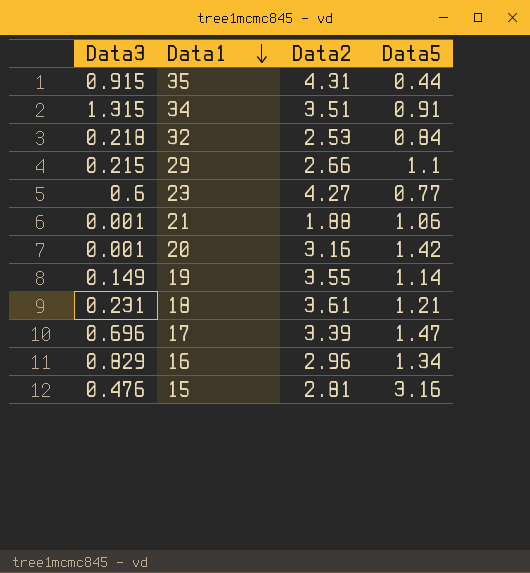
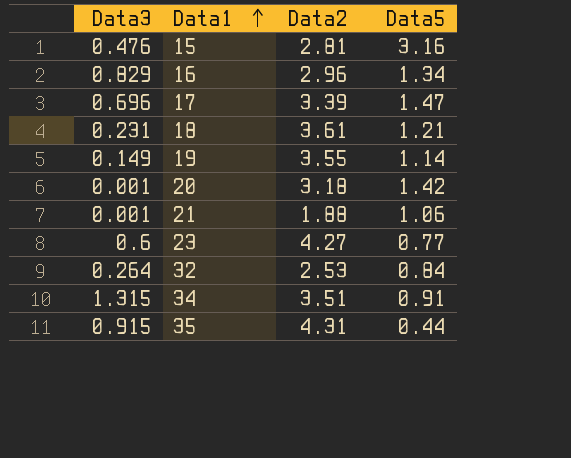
row order: Data1 descending -> Data1 ascending
row 29: 0.215 | 2.66 | 1.1 -> none
20 | Data2: 3.16 -> 3.18
32 | Data3: 0.218 -> 0.264

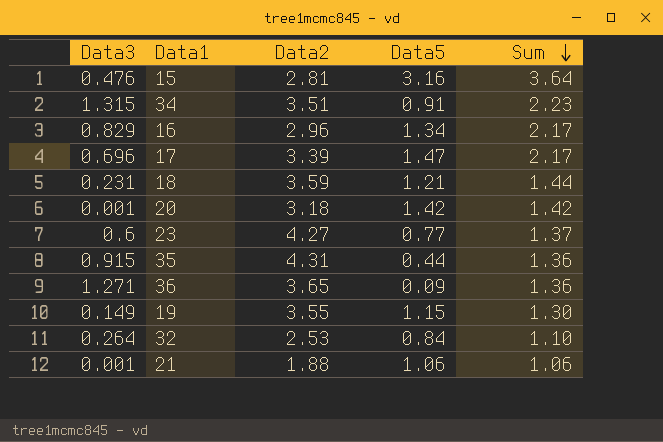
row order: Data1 ascending -> Sum descending
column Sum | formula: none -> [Data3] + [Data5]
18 | Data2: 3.61 -> 3.59
row 36: none -> 1.271 | 3.65 | 0.09 | 1.36
19 | Data5: 1.14 -> 1.15

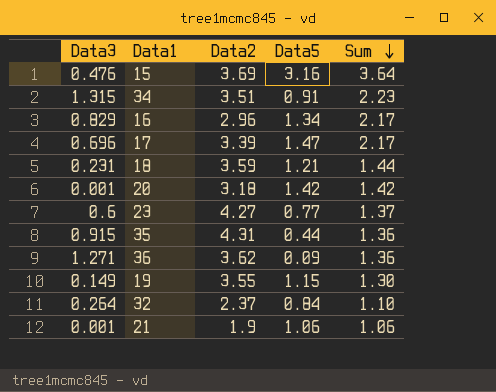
15 | Data2: 2.81 -> 3.69
36 | Data2: 3.65 -> 3.62
32 | Data2: 2.53 -> 2.37
21 | Data2: 1.88 -> 1.9

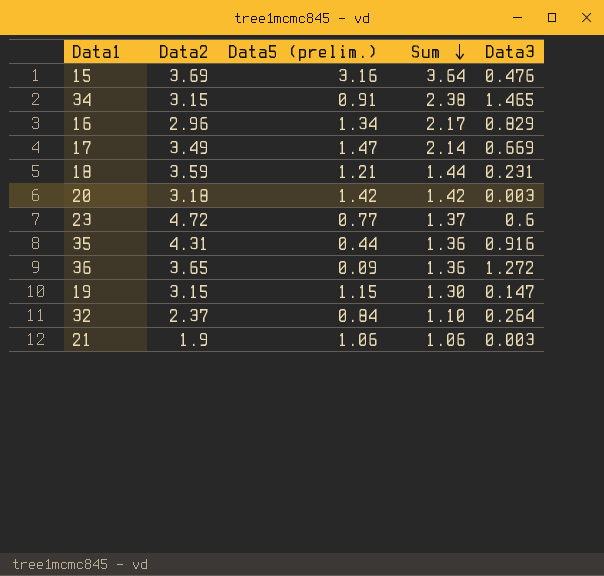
column name: Data5 -> Data5 (prelim.)
column Data3 | position: 1 -> 5
34 | Data2: 3.51 -> 3.15
34 | Sum: 2.23 -> 2.38
34 | Data3: 1.315 -> 1.465
17 | Data2: 3.39 -> 3.49
17 | Sum: 2.17 -> 2.14
17 | Data3: 0.696 -> 0.669
20 | Data3: 0.001 -> 0.003
23 | Data2: 4.27 -> 4.72
35 | Data3: 0.915 -> 0.916
36 | Data2: 3.62 -> 3.65
36 | Data3: 1.271 -> 1.272
19 | Data2: 3.55 -> 3.15
19 | Data3: 0.149 -> 0.147
21 | Data3: 0.001 -> 0.003

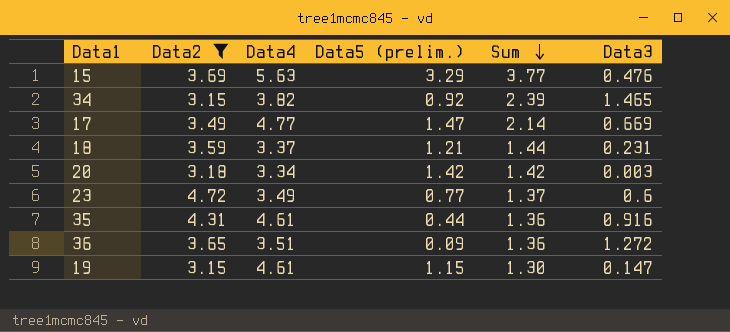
filter: none -> Data2 >= 3.15
column Data4 | position: none -> 3
15 | Data5 (prelim.): 3.16 -> 3.29
15 | Sum: 3.64 -> 3.77
34 | Data5 (prelim.): 0.91 -> 0.92
34 | Sum: 2.38 -> 2.39

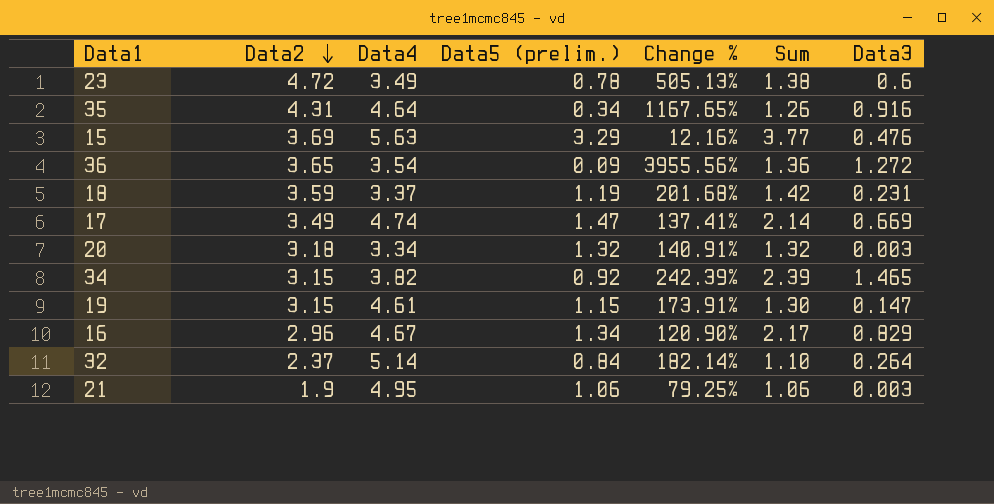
filter: Data2 >= 3.15 -> none
row order: Sum descending -> Data2 descending
column Change % | formula: none -> ([Data2] - [Data5 (prelim.)]) / [Data5 (prelim.)]
23 | Data5 (prelim.): 0.77 -> 0.78
23 | Sum: 1.37 -> 1.38
35 | Data4: 4.61 -> 4.64
35 | Data5 (prelim.): 0.44 -> 0.34
35 | Sum: 1.36 -> 1.26
36 | Data4: 3.51 -> 3.54
18 | Data5 (prelim.): 1.21 -> 1.19
18 | Sum: 1.44 -> 1.42
17 | Data4: 4.77 -> 4.74
20 | Data5 (prelim.): 1.42 -> 1.32
20 | Sum: 1.42 -> 1.32

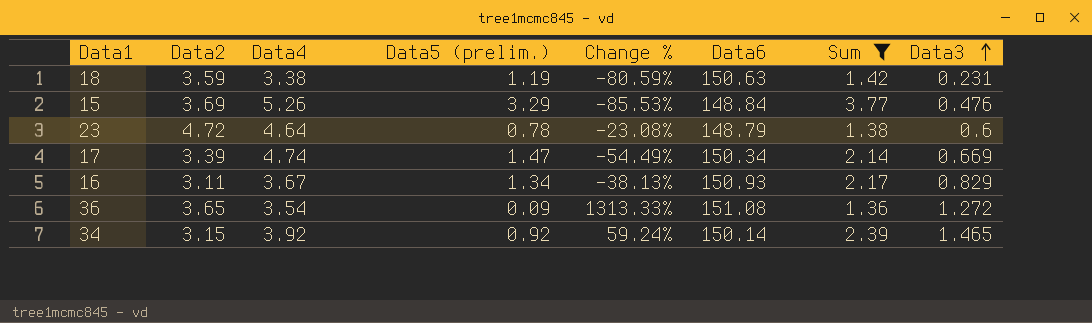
filter: none -> Sum >= 1.36
row order: Data2 descending -> Data3 ascending
column Change % | formula: ([Data2] - [Data5 (prelim.)]) / [Data5 (prelim.)] -> ([Data3] - [Data5 (prelim.)]) / [Data5 (prelim.)]
column Data6 | position: none -> 6
18 | Data4: 3.37 -> 3.38
15 | Data4: 5.63 -> 5.26
23 | Data4: 3.49 -> 4.64
17 | Data2: 3.49 -> 3.39
16 | Data2: 2.96 -> 3.11
16 | Data4: 4.67 -> 3.67
34 | Data4: 3.82 -> 3.92

